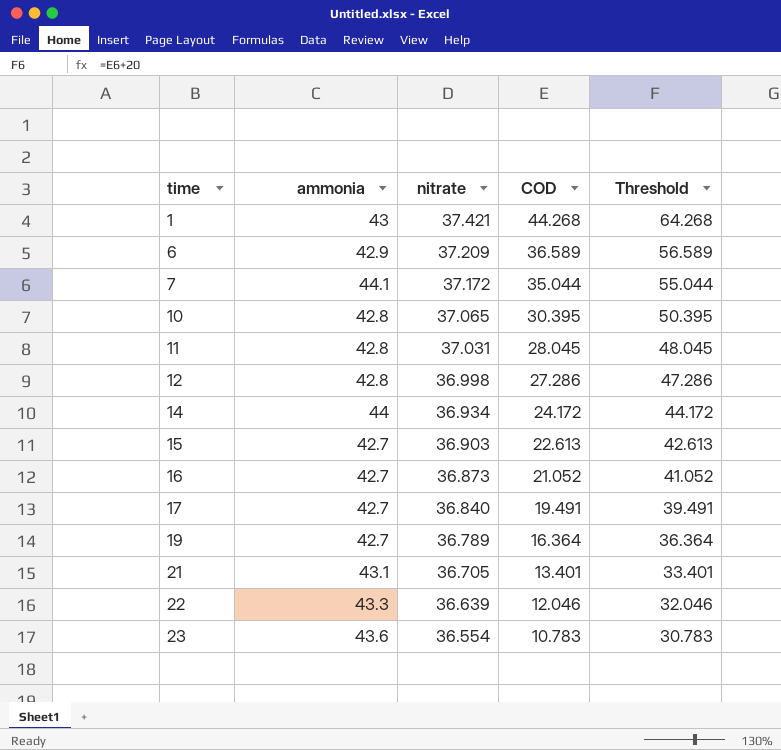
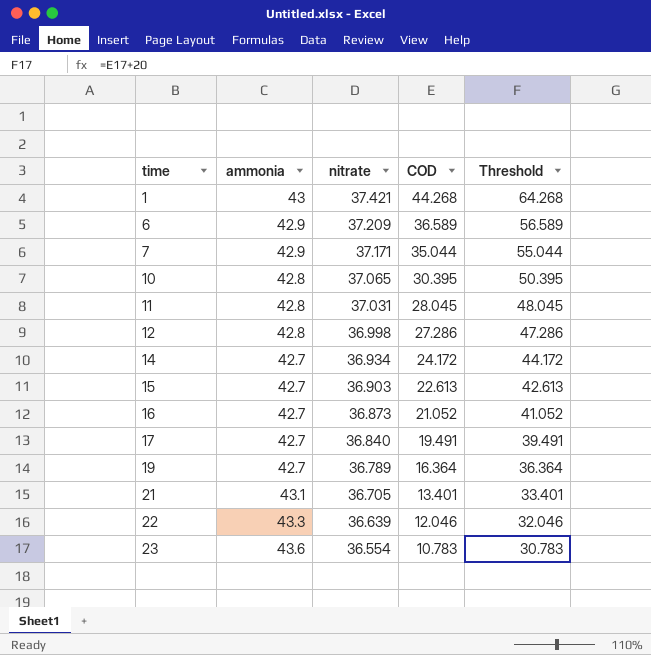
7 | ammonia: 44.1 -> 42.9
7 | nitrate: 37.172 -> 37.171
14 | ammonia: 44 -> 42.7

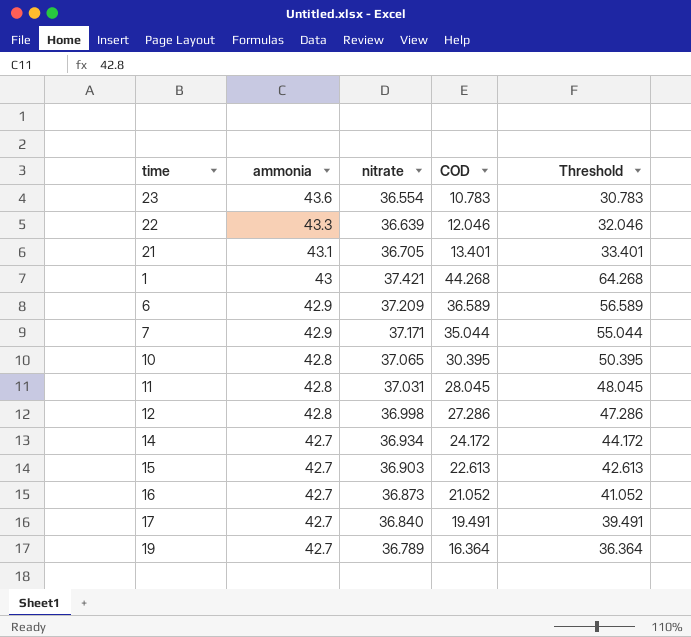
row order: time ascending -> ammonia descending

